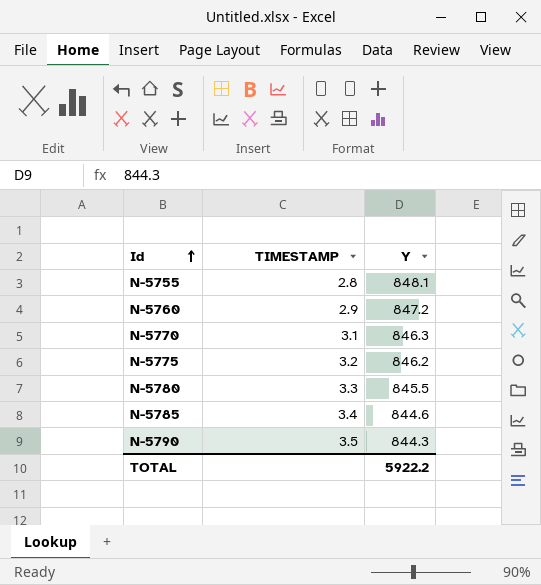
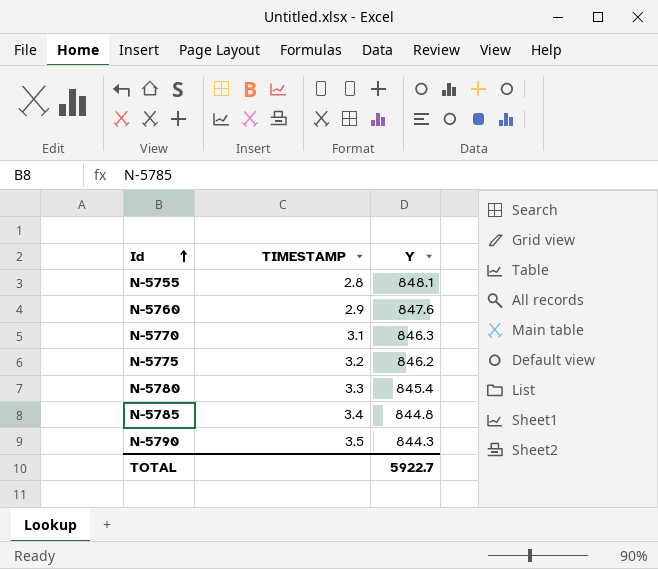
N-5760 | Y: 847.2 -> 847.6
N-5780 | Y: 845.5 -> 845.4
N-5785 | Y: 844.6 -> 844.8
TOTAL | Y: 5922.2 -> 5922.7

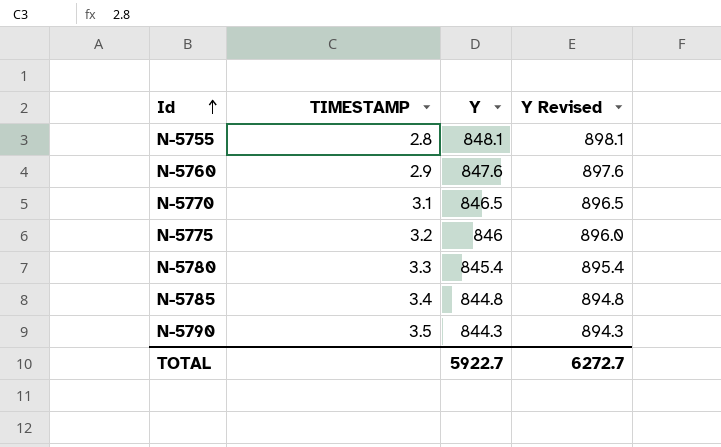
column Y Revised | formula: none -> [Y] + 50
N-5770 | Y: 846.3 -> 846.5
N-5775 | Y: 846.2 -> 846

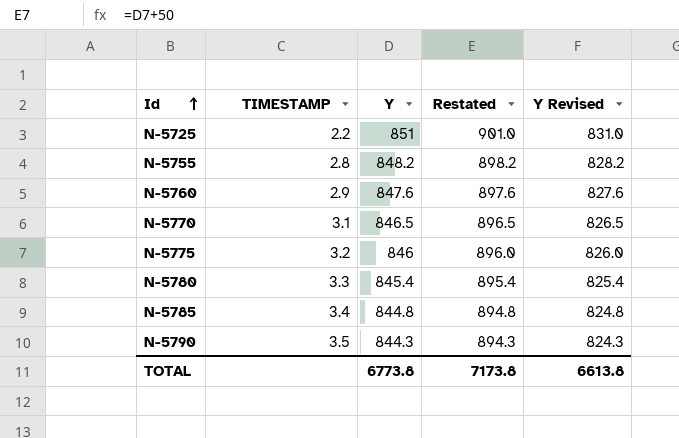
column Restated | formula: none -> [Y] + 50
column Y Revised | formula: [Y] + 50 -> [Y] - 20
row N-5725: none -> 2.2 | 851 | 901.0 | 831.0
N-5755 | Y: 848.1 -> 848.2
TOTAL | Y: 5922.7 -> 6773.8
TOTAL | Y Revised: 6272.7 -> 6613.8

